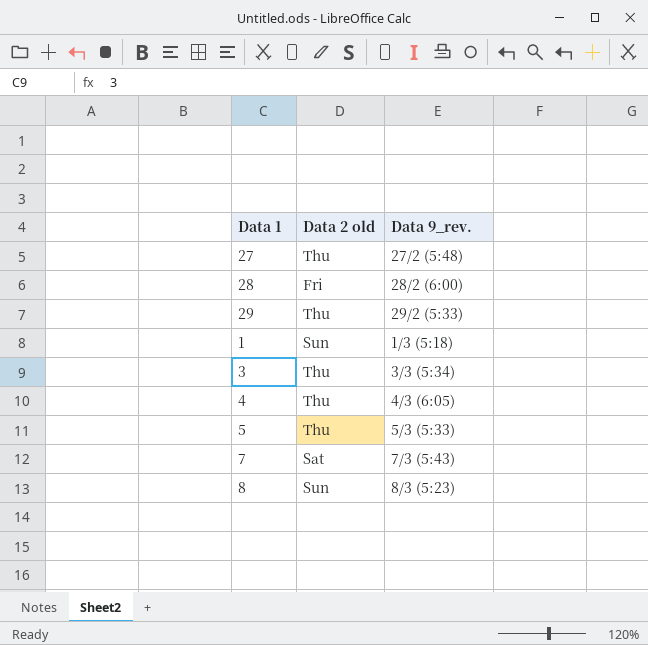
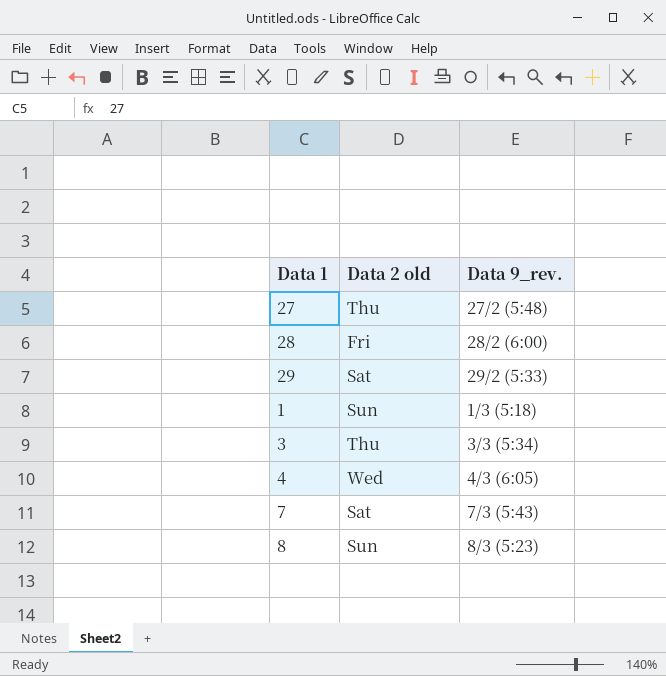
row 5: Thu | 5/3 (5:33) -> none
29 | Data 2 old: Thu -> Sat
4 | Data 2 old: Thu -> Wed

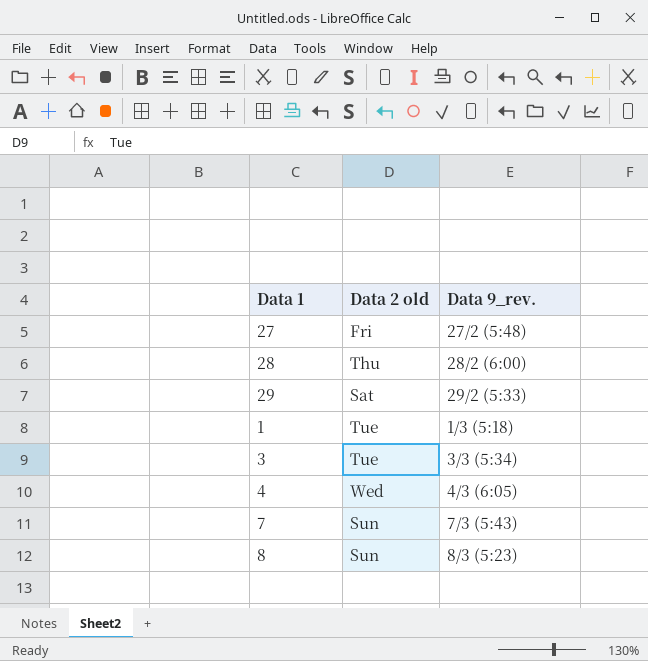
27 | Data 2 old: Thu -> Fri
28 | Data 2 old: Fri -> Thu
1 | Data 2 old: Sun -> Tue
3 | Data 2 old: Thu -> Tue
7 | Data 2 old: Sat -> Sun

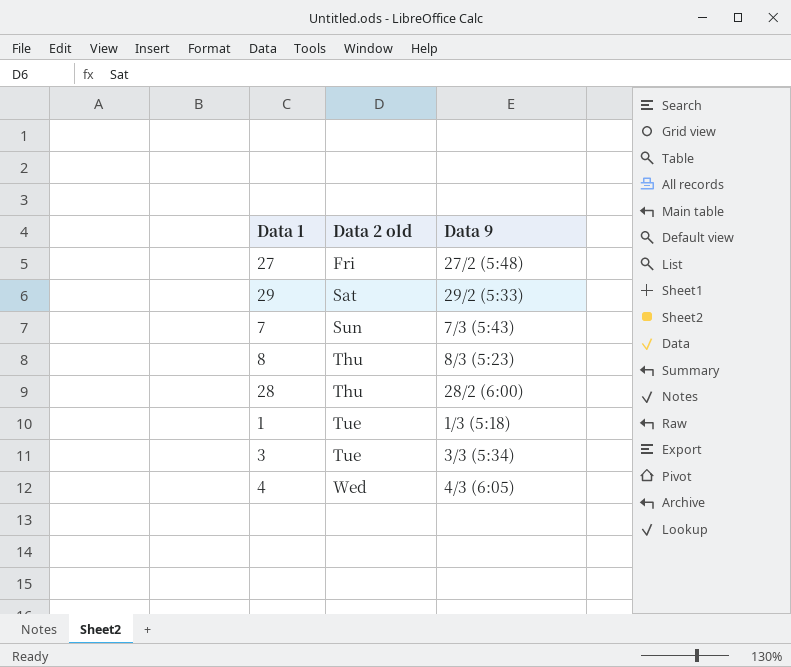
row order: none -> Data 2 old ascending
column name: Data 9_rev. -> Data 9
8 | Data 2 old: Sun -> Thu

